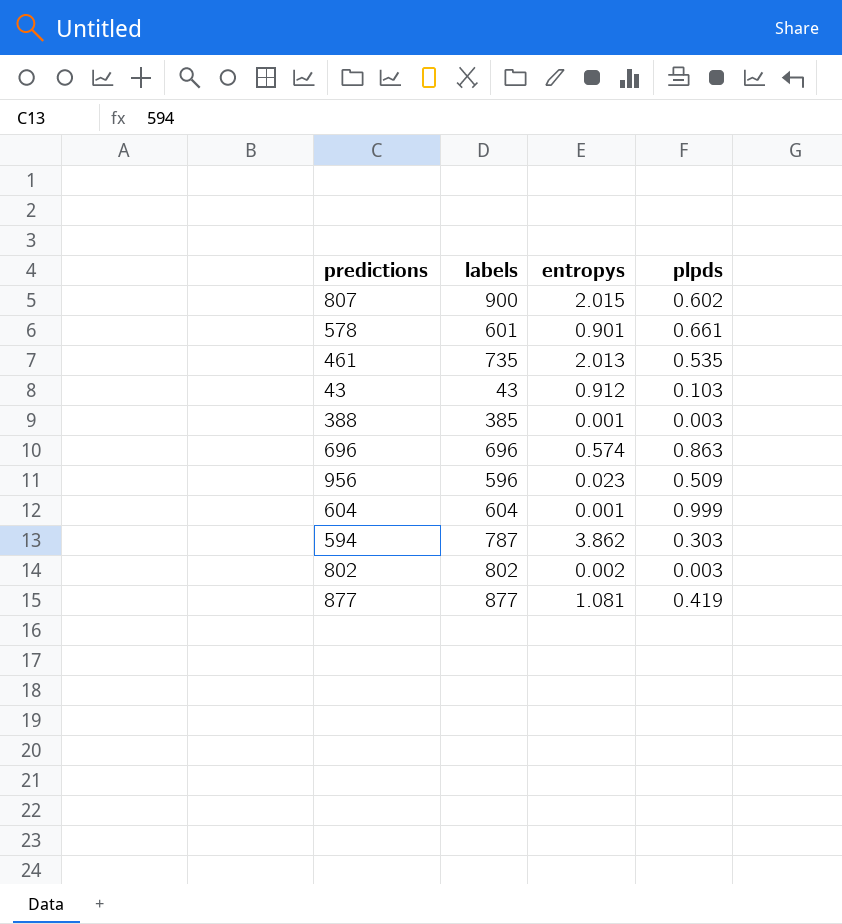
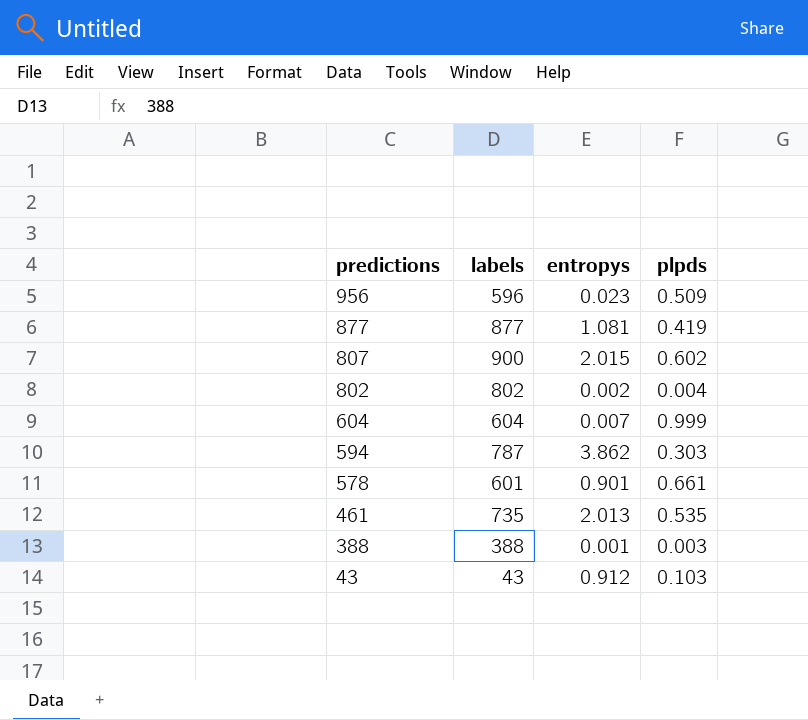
row order: none -> predictions descending
row 696: 696 | 0.574 | 0.863 -> none
802 | plpds: 0.003 -> 0.004
604 | entropys: 0.001 -> 0.007
388 | labels: 385 -> 388

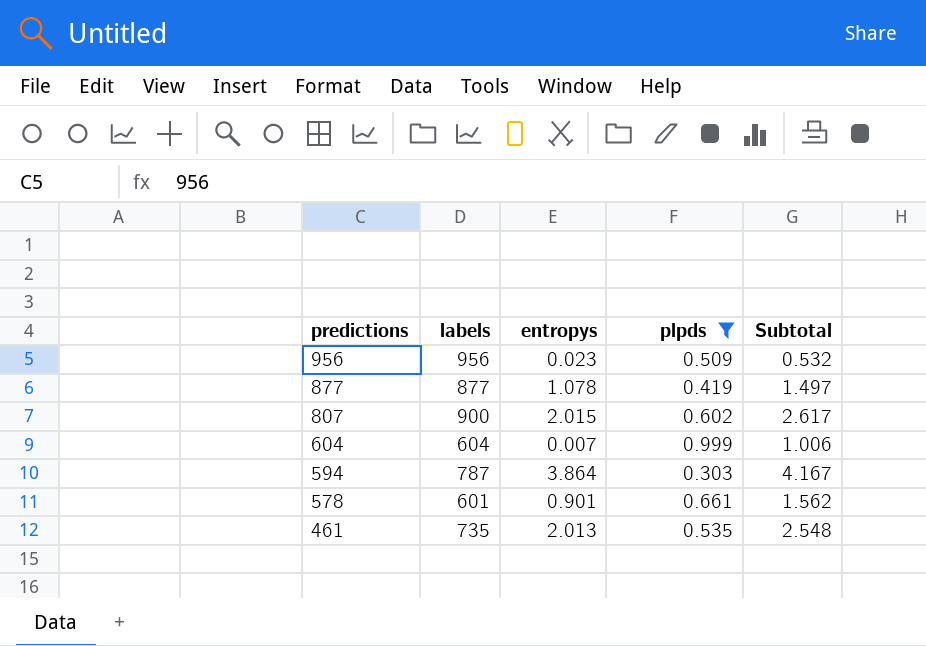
filter: none -> plpds >= 0.303
column Subtotal | formula: none -> [entropys] + [plpds]
956 | labels: 596 -> 956
877 | entropys: 1.081 -> 1.078
594 | entropys: 3.862 -> 3.864

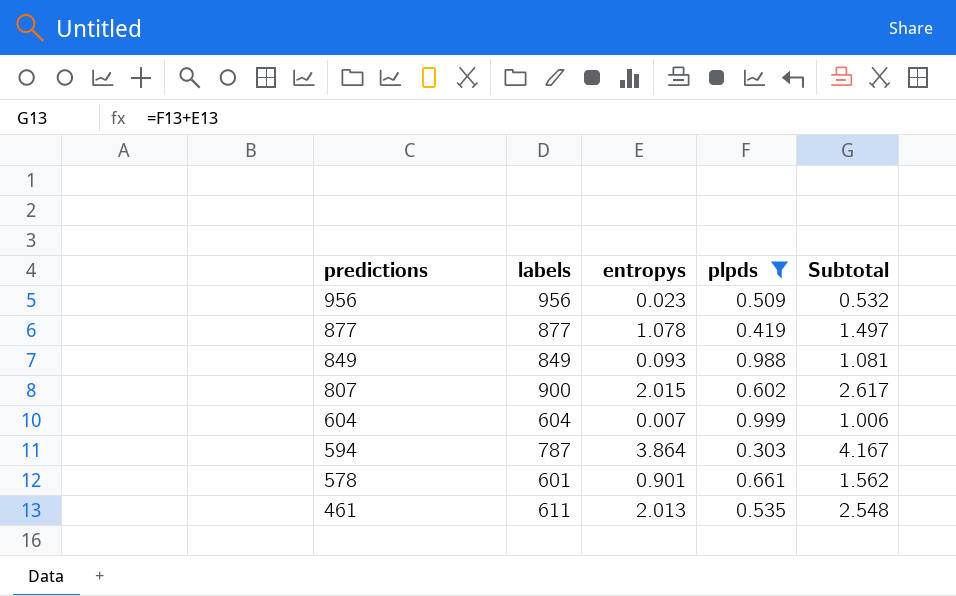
row 849: none -> 849 | 0.093 | 0.988 | 1.081
461 | labels: 735 -> 611

